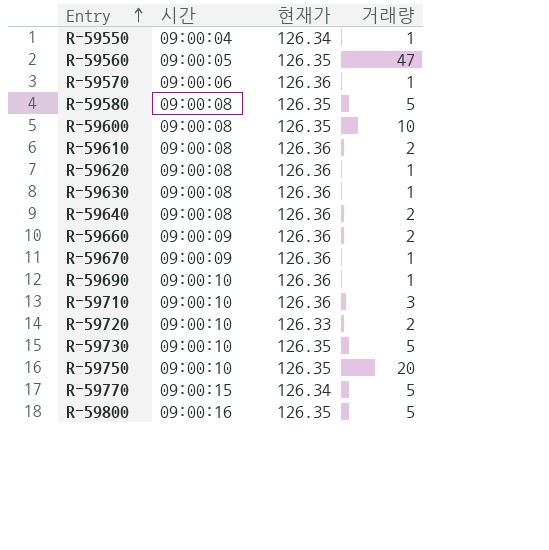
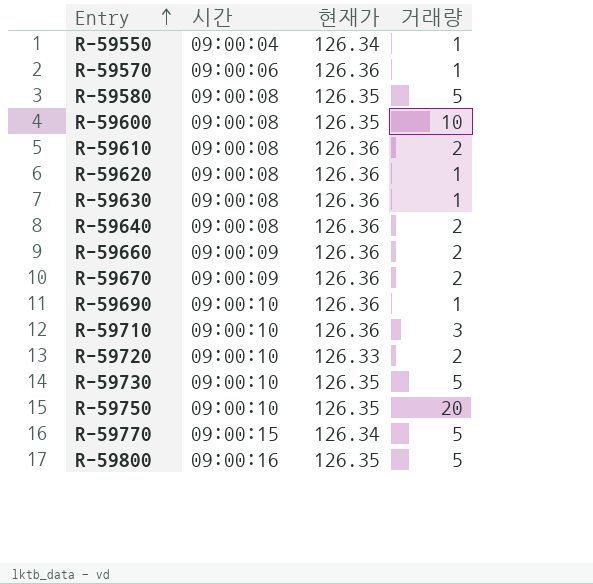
row R-59560: 09:00:05 | 126.35 | 47 -> none
R-59670 | 거래량: 1 -> 2

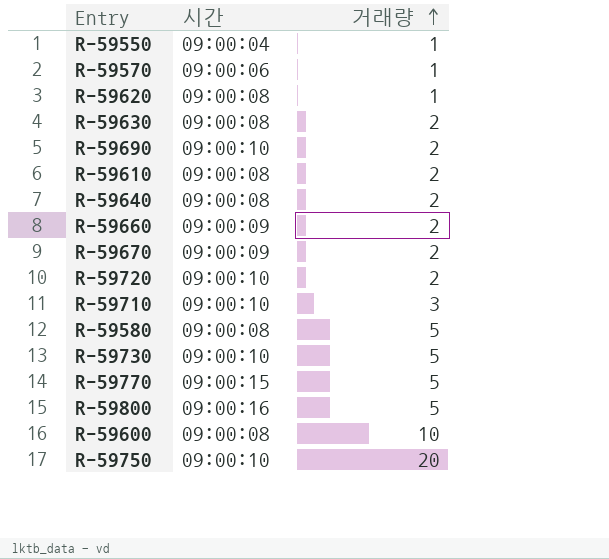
row order: Entry ascending -> 거래량 ascending
column 현재가 | position: 3 -> none
R-59630 | 거래량: 1 -> 2
R-59690 | 거래량: 1 -> 2

